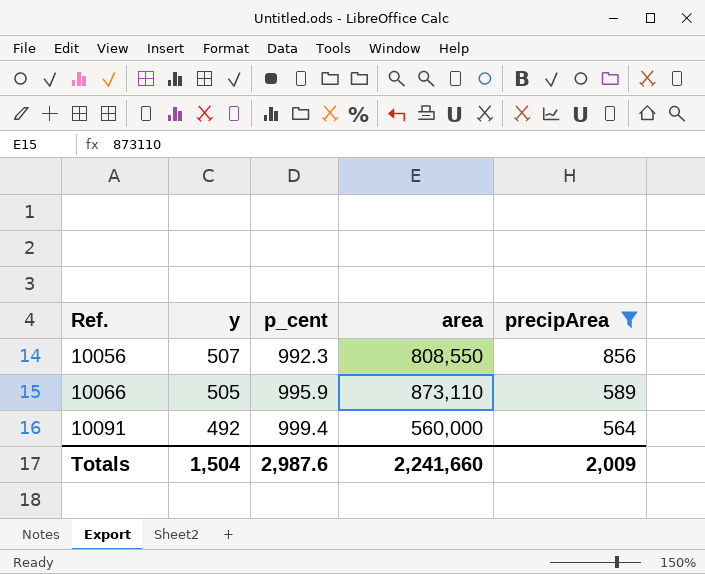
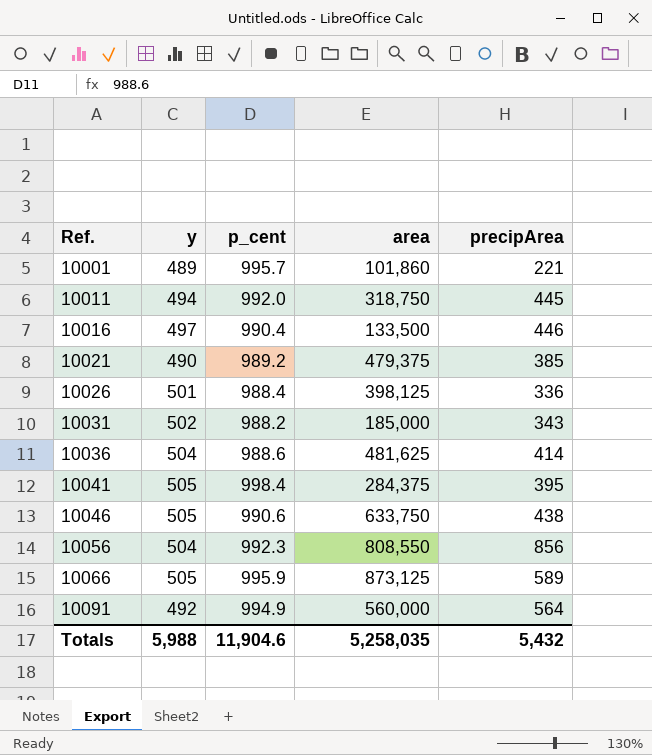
filter: precipArea >= 564 -> none
10056 | y: 507 -> 504
10066 | area: 873,110 -> 873,125
10091 | p_cent: 999.4 -> 994.9
Totals | y: 1,504 -> 5,988
Totals | p_cent: 2,987.6 -> 11,904.6
Totals | area: 2,241,660 -> 5,258,035
Totals | precipArea: 2,009 -> 5,432

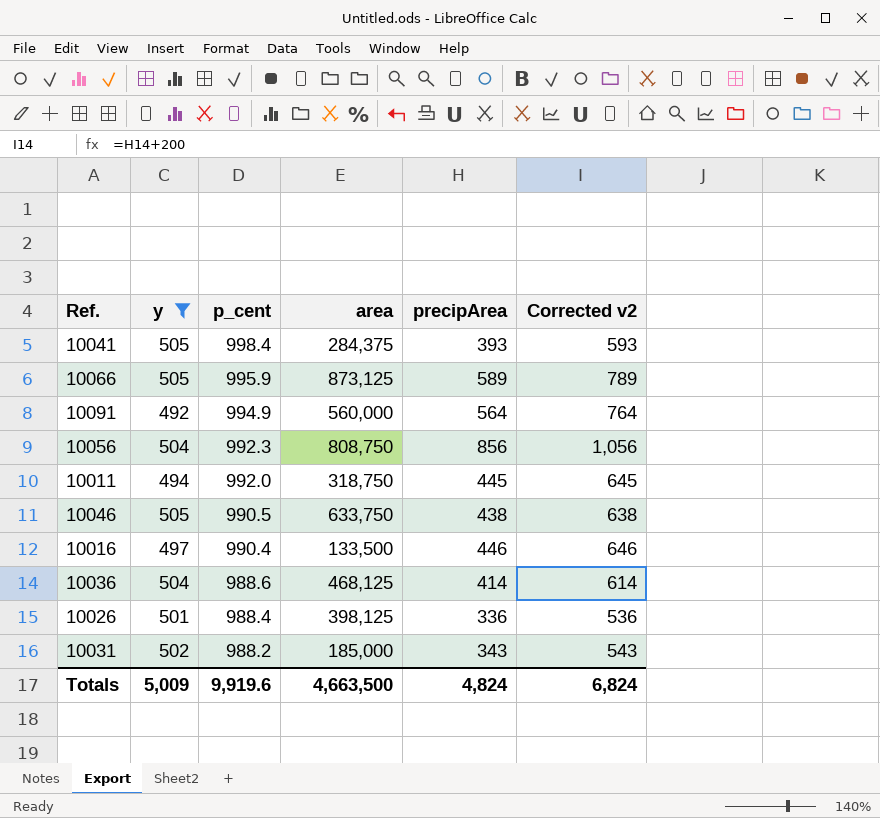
filter: none -> y >= 492
row order: Ref. ascending -> p_cent descending
column Corrected v2 | formula: none -> [precipArea] + 200
10041 | precipArea: 395 -> 393
10056 | area: 808,550 -> 808,750
10046 | p_cent: 990.6 -> 990.5
10036 | area: 481,625 -> 468,125
Totals | y: 5,988 -> 5,009
Totals | p_cent: 11,904.6 -> 9,919.6
Totals | area: 5,258,035 -> 4,663,500
Totals | precipArea: 5,432 -> 4,824

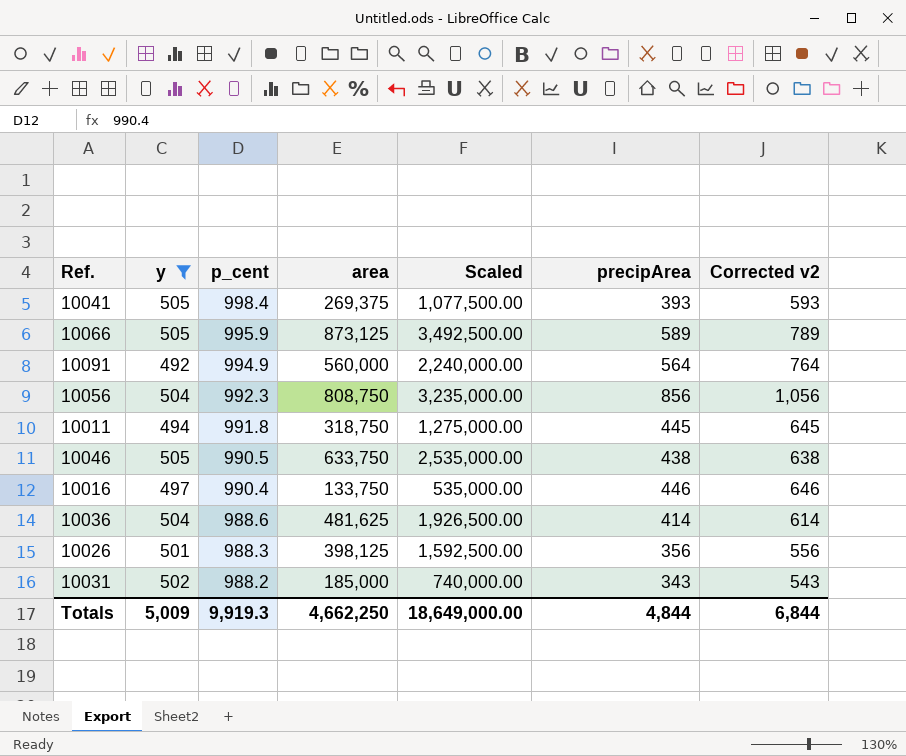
column Scaled | formula: none -> [area] * 4
10041 | area: 284,375 -> 269,375
10011 | p_cent: 992.0 -> 991.8
10016 | area: 133,500 -> 133,750
10036 | area: 468,125 -> 481,625
10026 | p_cent: 988.4 -> 988.3
10026 | precipArea: 336 -> 356
10026 | Corrected v2: 536 -> 556
Totals | p_cent: 9,919.6 -> 9,919.3
Totals | area: 4,663,500 -> 4,662,250
Totals | precipArea: 4,824 -> 4,844
Totals | Corrected v2: 6,824 -> 6,844

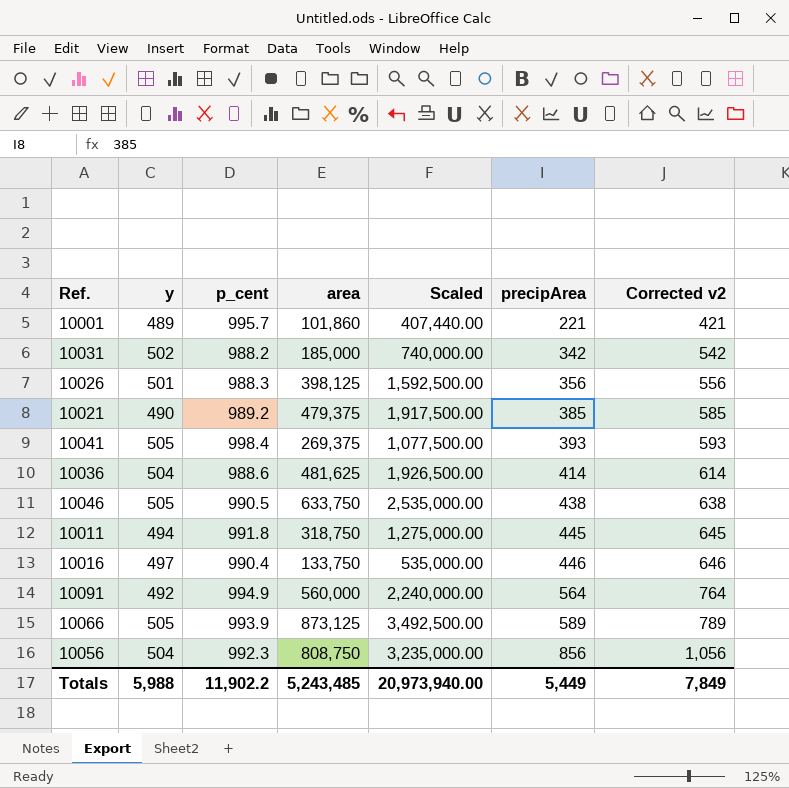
filter: y >= 492 -> none
row order: p_cent descending -> precipArea ascending
10031 | precipArea: 343 -> 342
10031 | Corrected v2: 543 -> 542
10066 | p_cent: 995.9 -> 993.9
Totals | y: 5,009 -> 5,988
Totals | p_cent: 9,919.3 -> 11,902.2
Totals | area: 4,662,250 -> 5,243,485
Totals | Scaled: 18,649,000.00 -> 20,973,940.00
Totals | precipArea: 4,844 -> 5,449
Totals | Corrected v2: 6,844 -> 7,849

